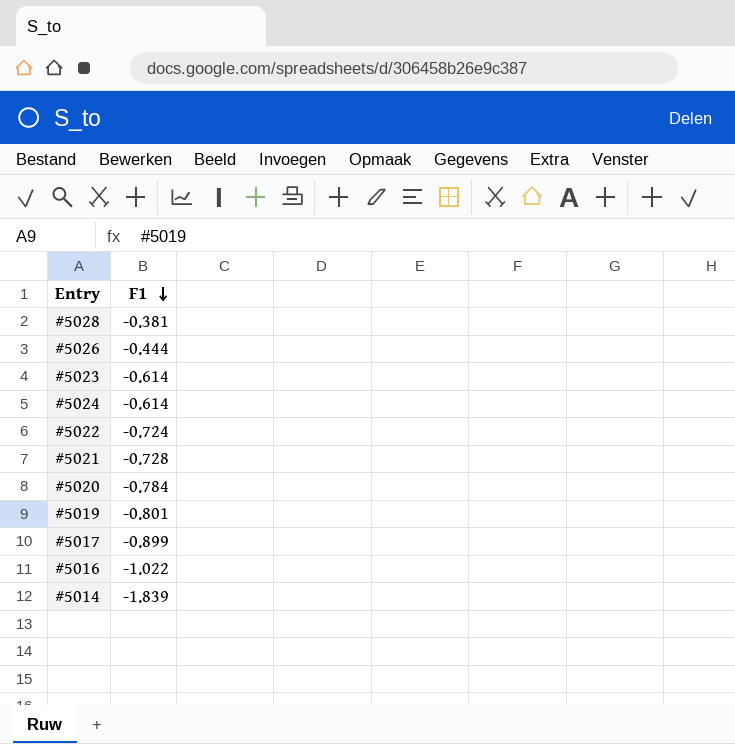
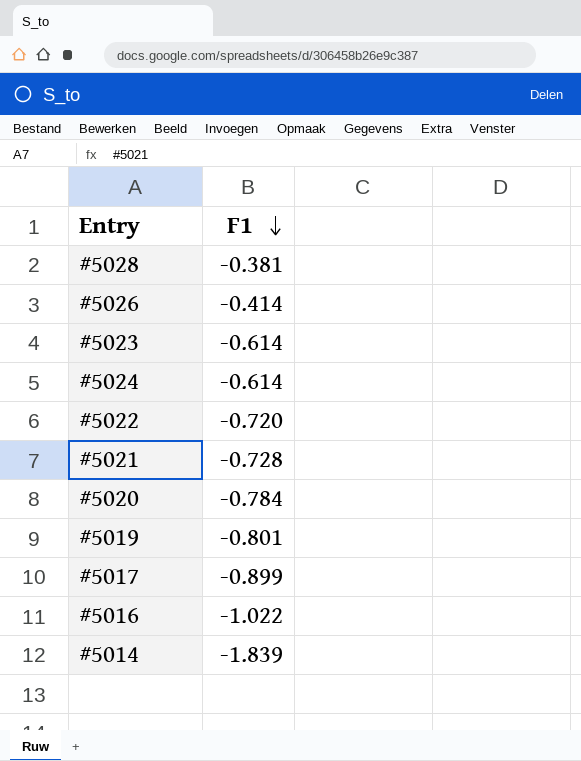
#5026 | F1: -0.444 -> -0.414
#5022 | F1: -0.724 -> -0.720

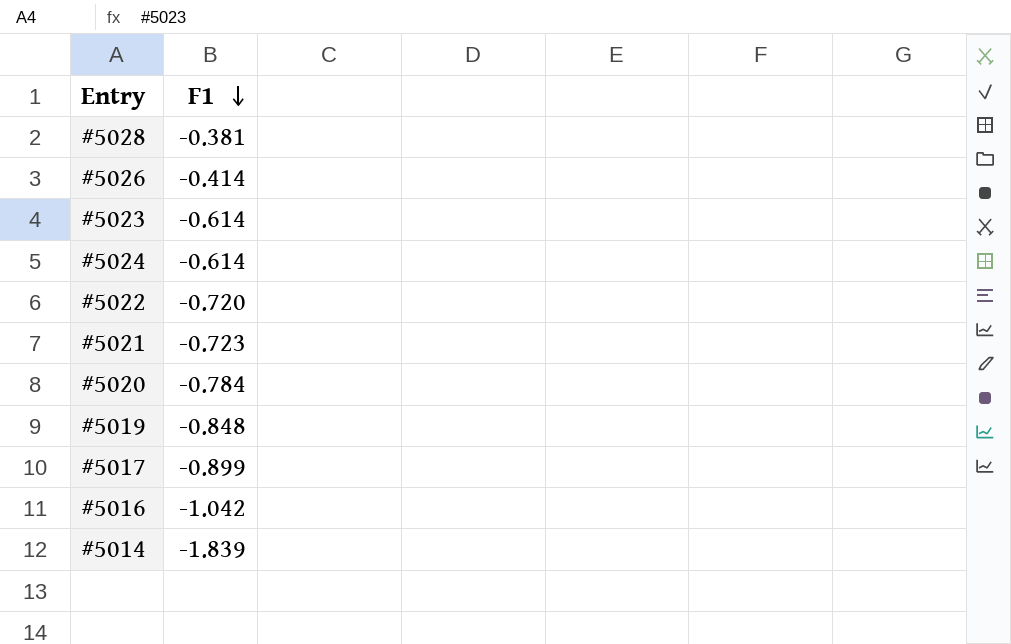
#5021 | F1: -0.728 -> -0.723
#5019 | F1: -0.801 -> -0.848
#5016 | F1: -1.022 -> -1.042

